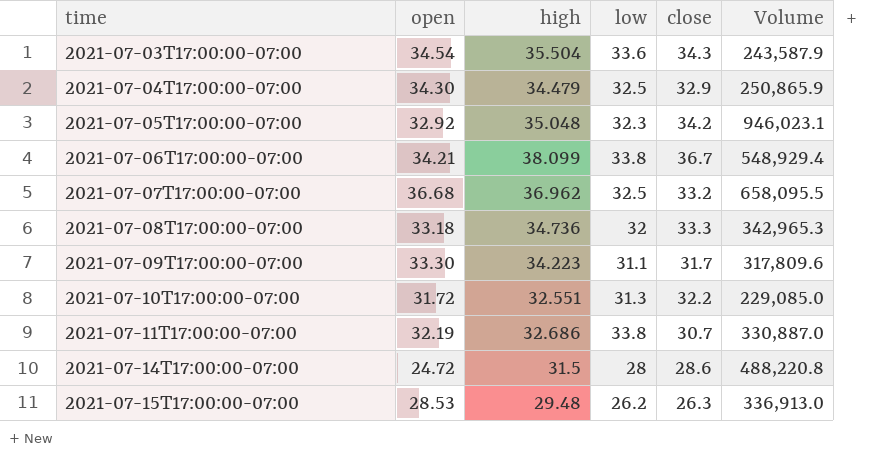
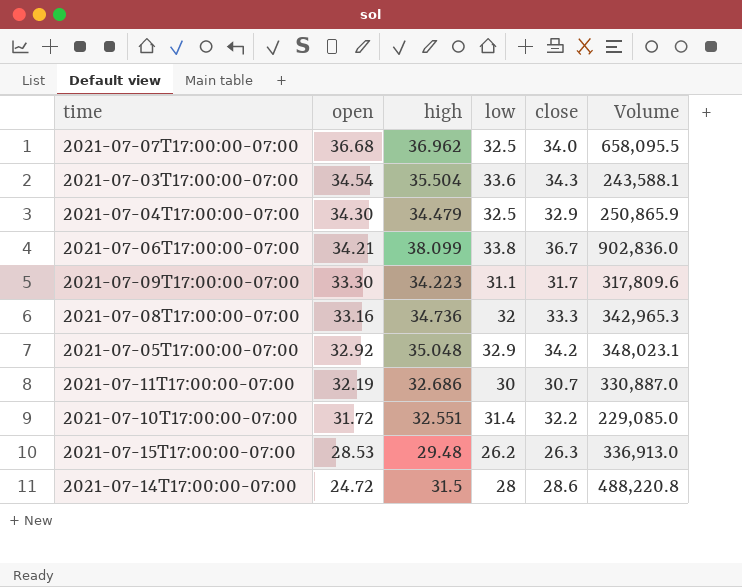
row order: time ascending -> open descending
2021-07-07T17:00:00-07:00 | close: 33.2 -> 34.0
2021-07-03T17:00:00-07:00 | Volume: 243,587.9 -> 243,588.1
2021-07-06T17:00:00-07:00 | Volume: 548,929.4 -> 902,836.0
2021-07-08T17:00:00-07:00 | open: 33.18 -> 33.16
2021-07-05T17:00:00-07:00 | low: 32.3 -> 32.9
2021-07-05T17:00:00-07:00 | Volume: 946,023.1 -> 348,023.1
2021-07-11T17:00:00-07:00 | low: 33.8 -> 30
2021-07-10T17:00:00-07:00 | low: 31.3 -> 31.4

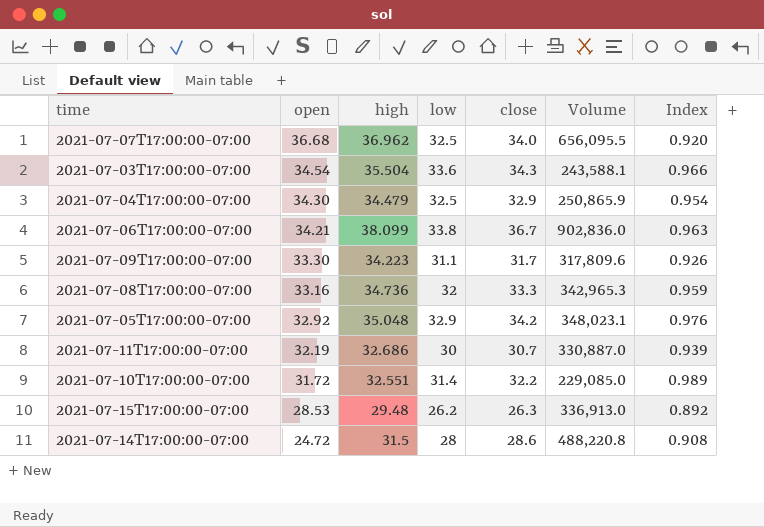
column Index | formula: none -> [close] / [high]
2021-07-07T17:00:00-07:00 | Volume: 658,095.5 -> 656,095.5

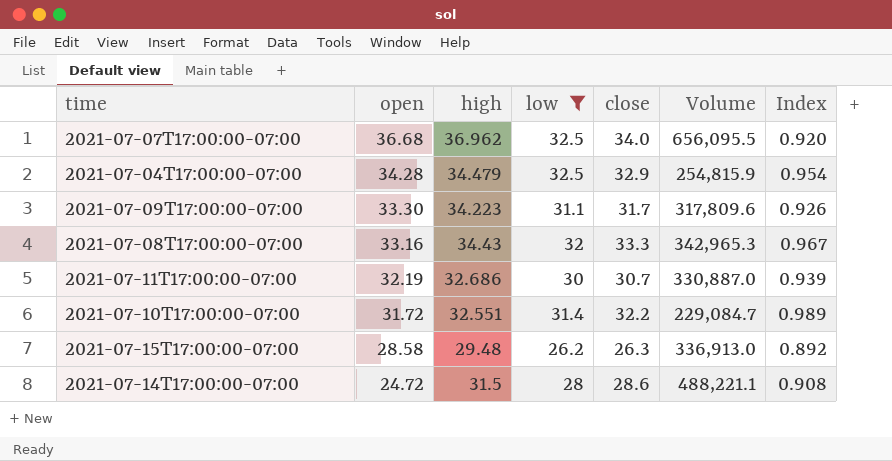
filter: none -> low <= 32.5
2021-07-04T17:00:00-07:00 | open: 34.30 -> 34.28
2021-07-04T17:00:00-07:00 | Volume: 250,865.9 -> 254,815.9
2021-07-08T17:00:00-07:00 | high: 34.736 -> 34.43
2021-07-08T17:00:00-07:00 | Index: 0.959 -> 0.967
2021-07-10T17:00:00-07:00 | Volume: 229,085.0 -> 229,084.7
2021-07-15T17:00:00-07:00 | open: 28.53 -> 28.58
2021-07-14T17:00:00-07:00 | Volume: 488,220.8 -> 488,221.1

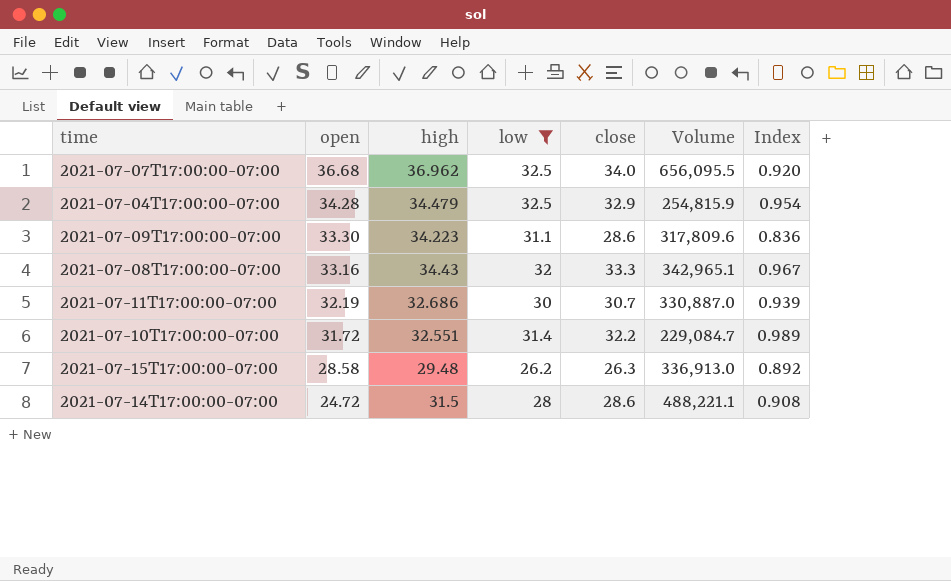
2021-07-09T17:00:00-07:00 | close: 31.7 -> 28.6
2021-07-09T17:00:00-07:00 | Index: 0.926 -> 0.836
2021-07-08T17:00:00-07:00 | Volume: 342,965.3 -> 342,965.1

